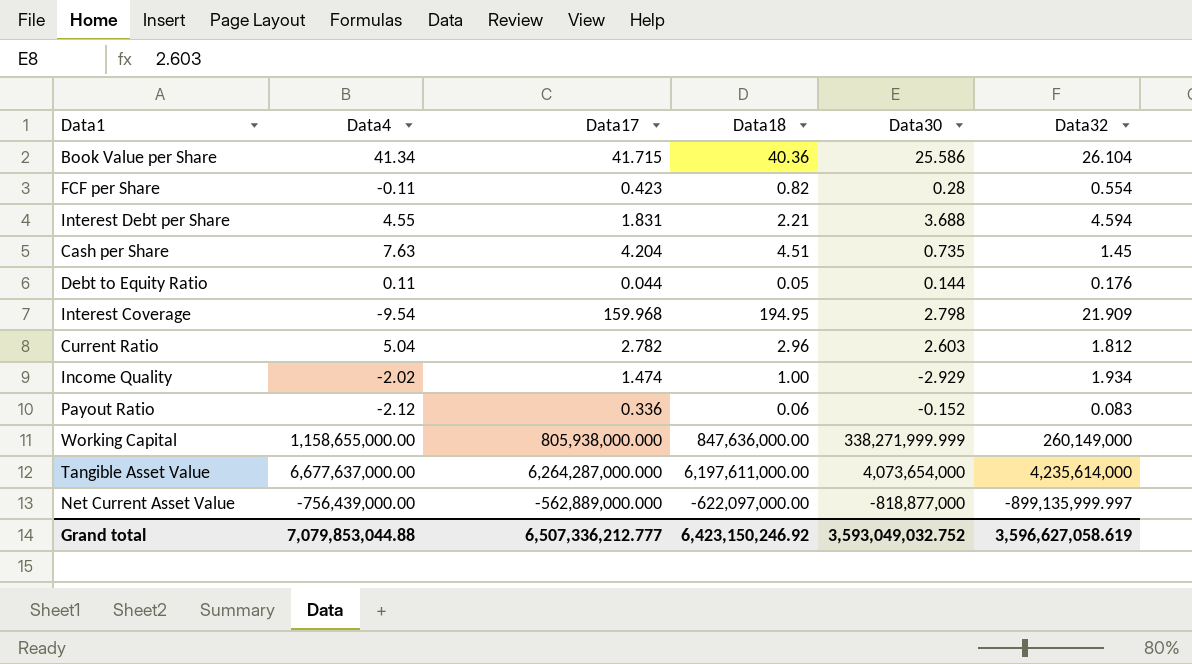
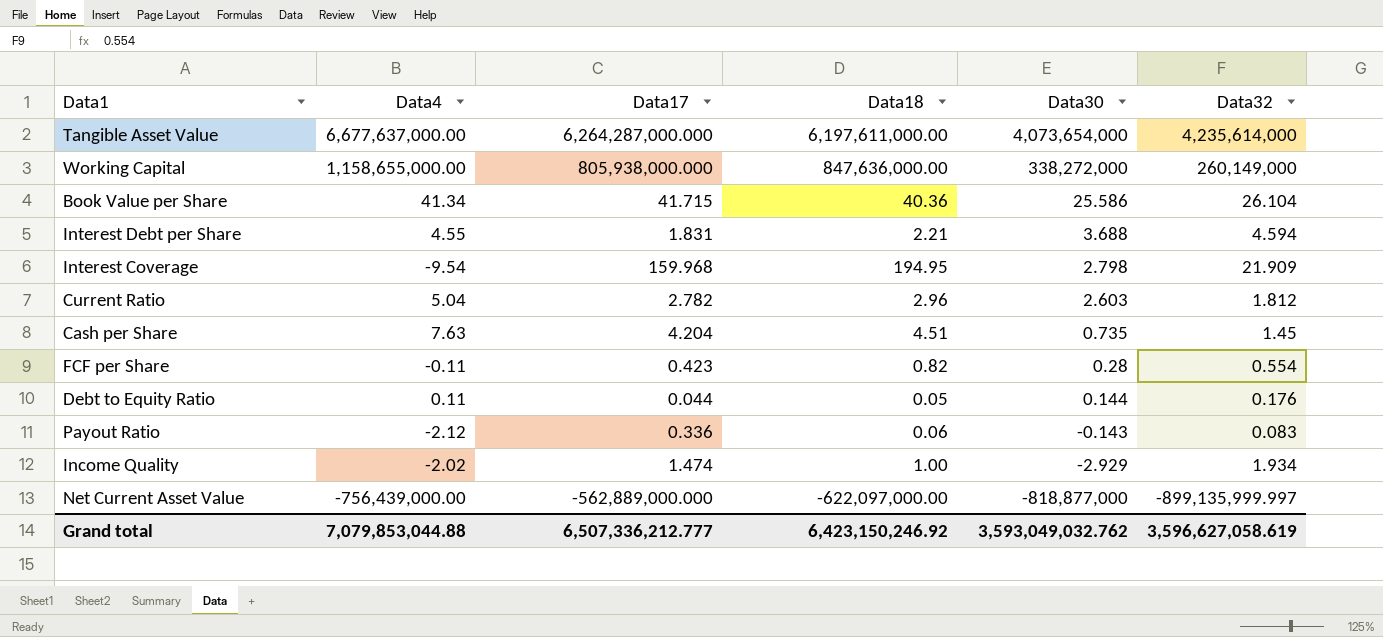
row order: none -> Data30 descending
Working Capital | Data30: 338,271,999.999 -> 338,272,000
Payout Ratio | Data30: -0.152 -> -0.143
Grand total | Data30: 3,593,049,032.752 -> 3,593,049,032.762

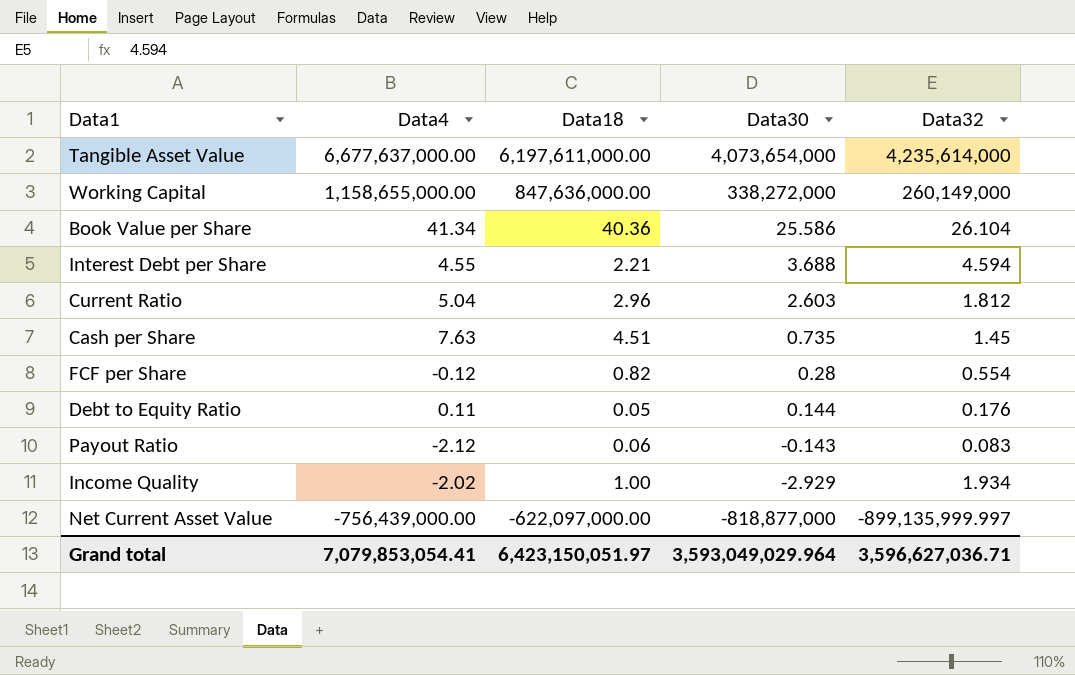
column Data17 | position: 3 -> none
row Interest Coverage: -9.54 | 159.968 | 194.95 | 2.798 | 21.909 -> none
FCF per Share | Data4: -0.11 -> -0.12
Grand total | Data4: 7,079,853,044.88 -> 7,079,853,054.41
Grand total | Data18: 6,423,150,246.92 -> 6,423,150,051.97
Grand total | Data30: 3,593,049,032.762 -> 3,593,049,029.964
Grand total | Data32: 3,596,627,058.619 -> 3,596,627,036.71

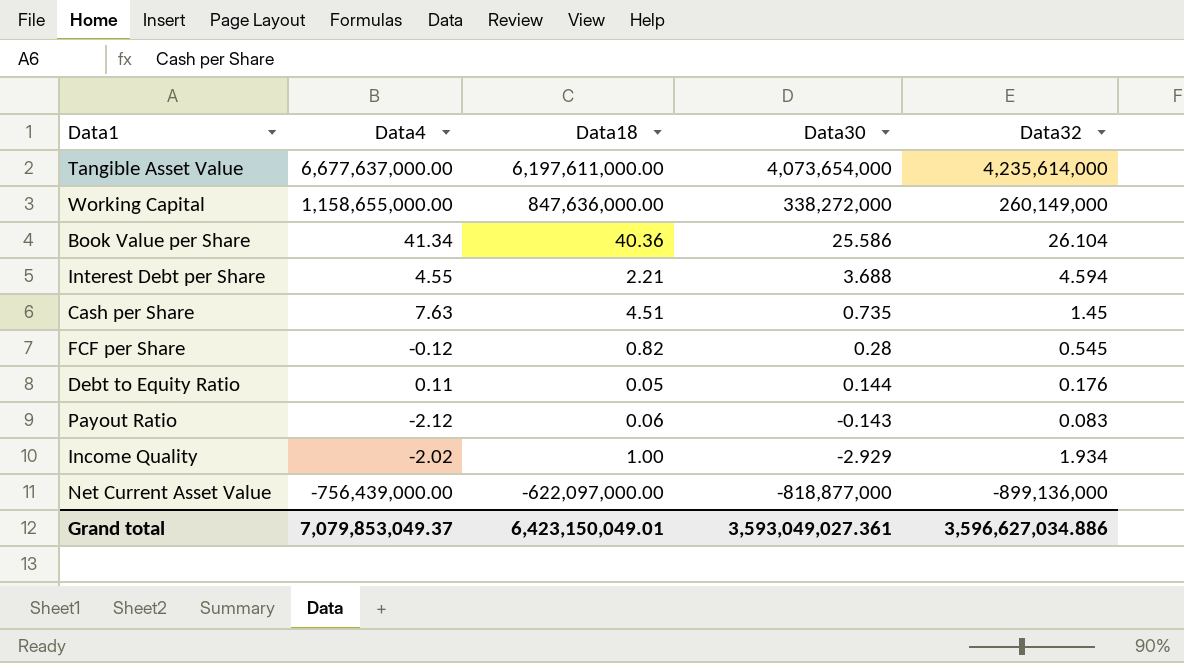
row Current Ratio: 5.04 | 2.96 | 2.603 | 1.812 -> none
FCF per Share | Data32: 0.554 -> 0.545
Net Current Asset Value | Data32: -899,135,999.997 -> -899,136,000
Grand total | Data4: 7,079,853,054.41 -> 7,079,853,049.37
Grand total | Data18: 6,423,150,051.97 -> 6,423,150,049.01
Grand total | Data30: 3,593,049,029.964 -> 3,593,049,027.361
Grand total | Data32: 3,596,627,036.71 -> 3,596,627,034.886

